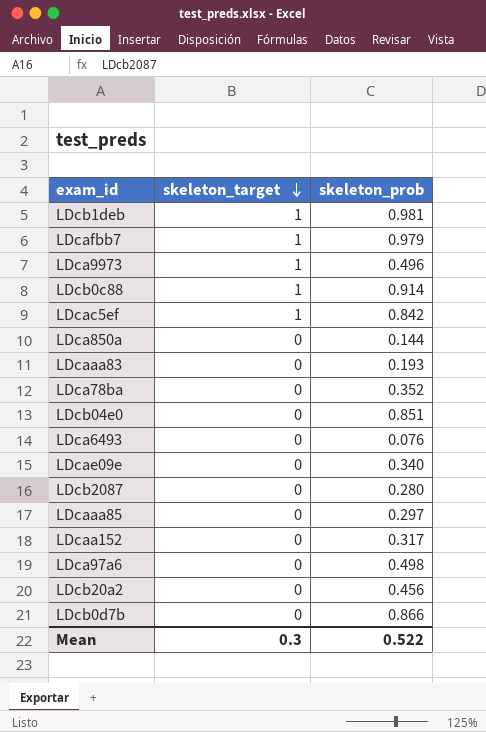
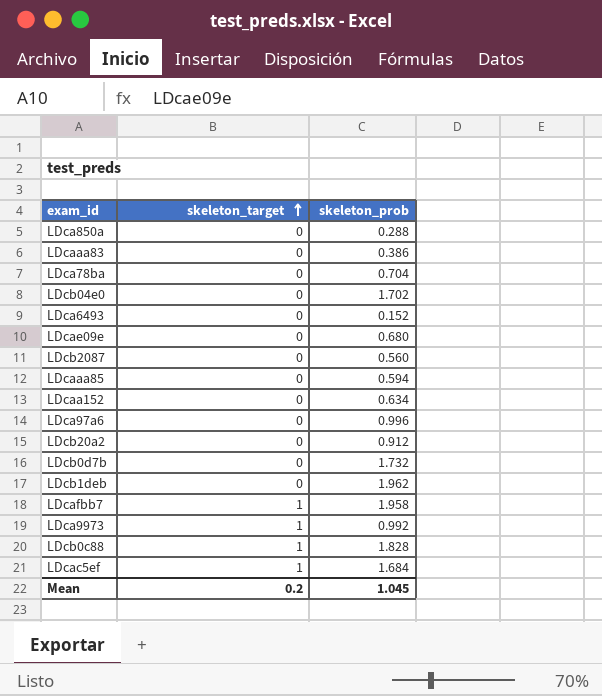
row order: skeleton_target descending -> skeleton_target ascending
LDca850a | skeleton_prob: 0.144 -> 0.288
LDcaaa83 | skeleton_prob: 0.193 -> 0.386
LDca78ba | skeleton_prob: 0.352 -> 0.704
LDcb04e0 | skeleton_prob: 0.851 -> 1.702
LDca6493 | skeleton_prob: 0.076 -> 0.152
LDcae09e | skeleton_prob: 0.340 -> 0.680
LDcb2087 | skeleton_prob: 0.280 -> 0.560
LDcaaa85 | skeleton_prob: 0.297 -> 0.594
LDcaa152 | skeleton_prob: 0.317 -> 0.634
LDca97a6 | skeleton_prob: 0.498 -> 0.996
LDcb20a2 | skeleton_prob: 0.456 -> 0.912
LDcb0d7b | skeleton_prob: 0.866 -> 1.732
LDcb1deb | skeleton_target: 1 -> 0
LDcb1deb | skeleton_prob: 0.981 -> 1.962
LDcafbb7 | skeleton_prob: 0.979 -> 1.958
LDca9973 | skeleton_prob: 0.496 -> 0.992
LDcb0c88 | skeleton_prob: 0.914 -> 1.828
LDcac5ef | skeleton_prob: 0.842 -> 1.684
Mean | skeleton_target: 0.3 -> 0.2
Mean | skeleton_prob: 0.522 -> 1.045

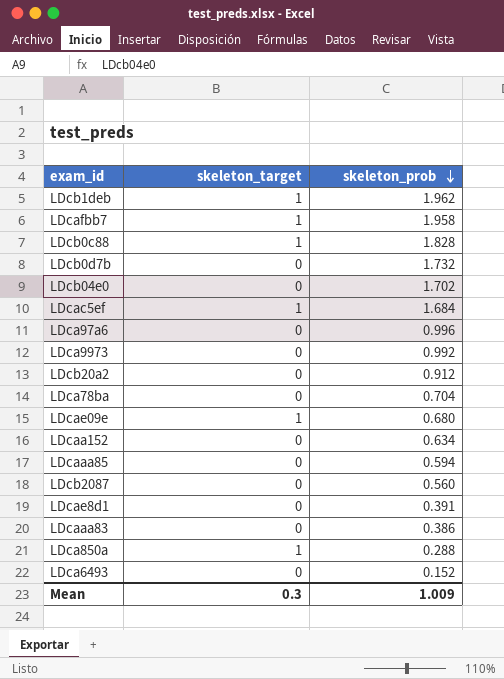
row order: skeleton_target ascending -> skeleton_prob descending
LDcb1deb | skeleton_target: 0 -> 1
LDca9973 | skeleton_target: 1 -> 0
LDcae09e | skeleton_target: 0 -> 1
row LDcae8d1: none -> 0 | 0.391
LDca850a | skeleton_target: 0 -> 1
Mean | skeleton_target: 0.2 -> 0.3
Mean | skeleton_prob: 1.045 -> 1.009

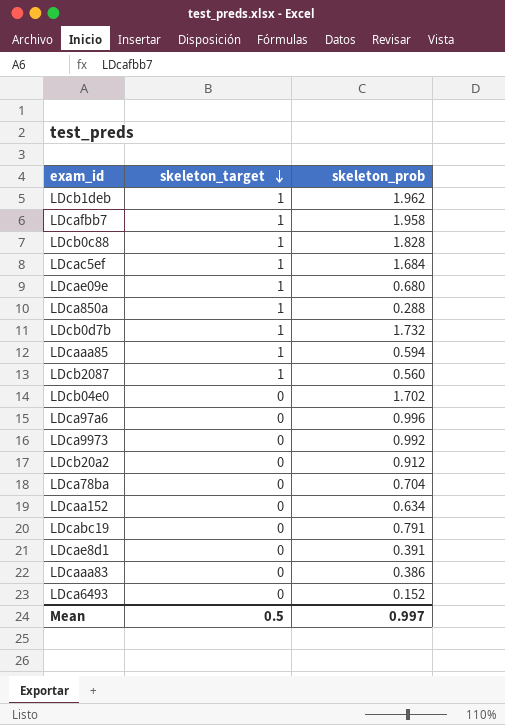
row order: skeleton_prob descending -> skeleton_target descending
LDcb0d7b | skeleton_target: 0 -> 1
LDcaaa85 | skeleton_target: 0 -> 1
LDcb2087 | skeleton_target: 0 -> 1
row LDcabc19: none -> 0 | 0.791
Mean | skeleton_target: 0.3 -> 0.5
Mean | skeleton_prob: 1.009 -> 0.997

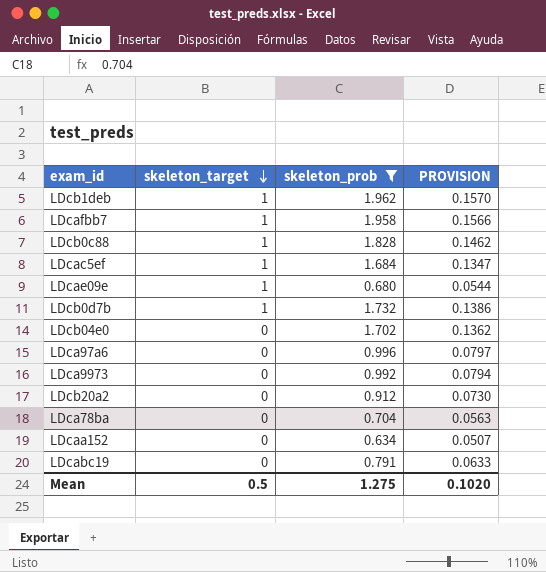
filter: none -> skeleton_prob >= 0.634
column PROVISION | formula: none -> [skeleton_prob] * 0.08
Mean | skeleton_prob: 0.997 -> 1.275

